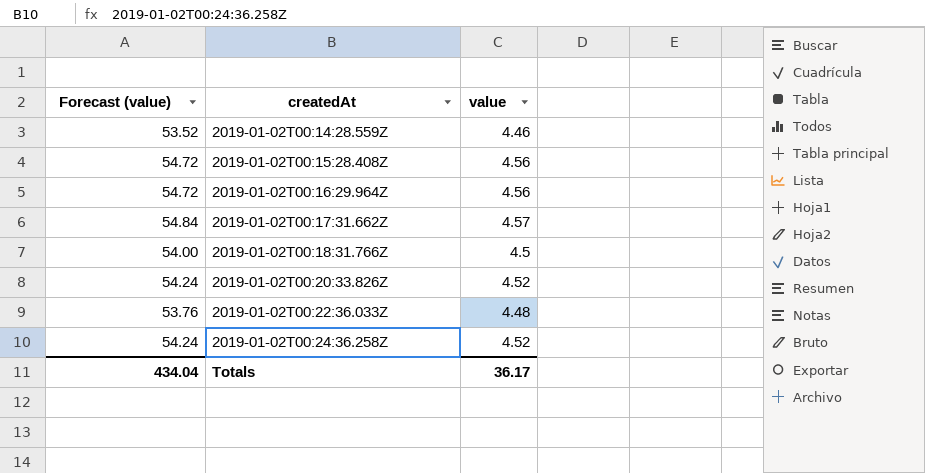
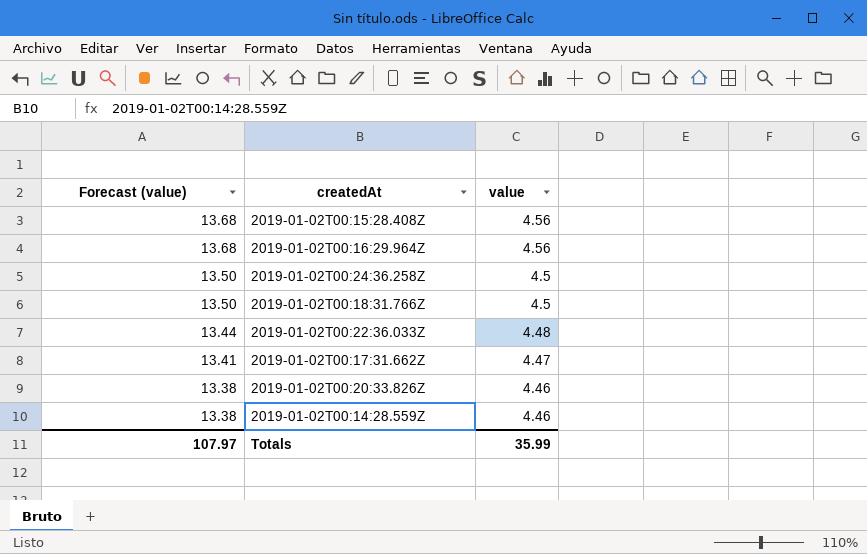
row order: createdAt ascending -> Forecast (value) descending
column Forecast (value) | formula: [value] * 12 -> [value] * 3
2019-01-02T00:24:36.258Z | value: 4.52 -> 4.5
2019-01-02T00:17:31.662Z | value: 4.57 -> 4.47
2019-01-02T00:20:33.826Z | value: 4.52 -> 4.46
Totals | Forecast (value): 434.04 -> 107.97
Totals | value: 36.17 -> 35.99

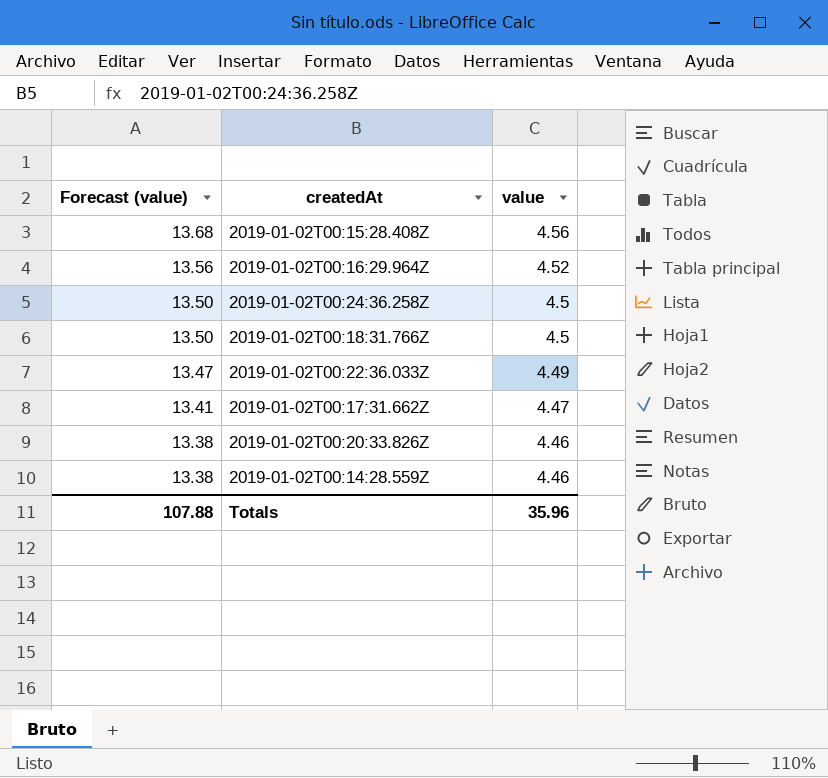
2019-01-02T00:16:29.964Z | Forecast (value): 13.68 -> 13.56
2019-01-02T00:16:29.964Z | value: 4.56 -> 4.52
2019-01-02T00:22:36.033Z | Forecast (value): 13.44 -> 13.47
2019-01-02T00:22:36.033Z | value: 4.48 -> 4.49
Totals | Forecast (value): 107.97 -> 107.88
Totals | value: 35.99 -> 35.96

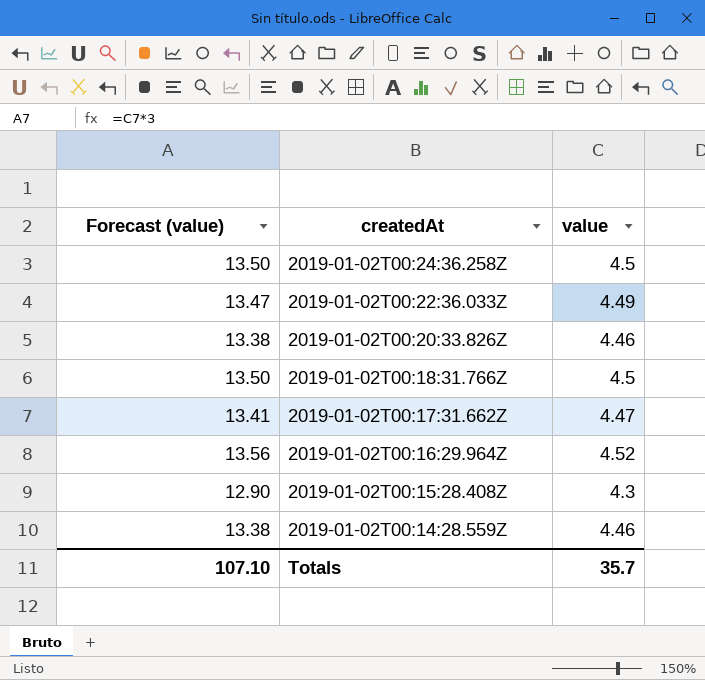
row order: Forecast (value) descending -> createdAt descending
2019-01-02T00:15:28.408Z | Forecast (value): 13.68 -> 12.90
2019-01-02T00:15:28.408Z | value: 4.56 -> 4.3
Totals | Forecast (value): 107.88 -> 107.10
Totals | value: 35.96 -> 35.7

